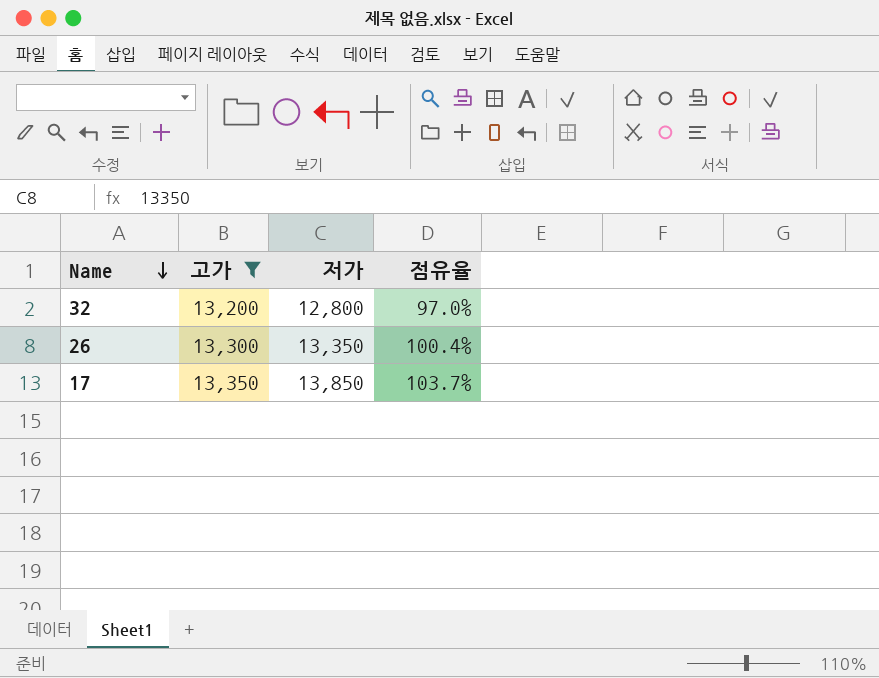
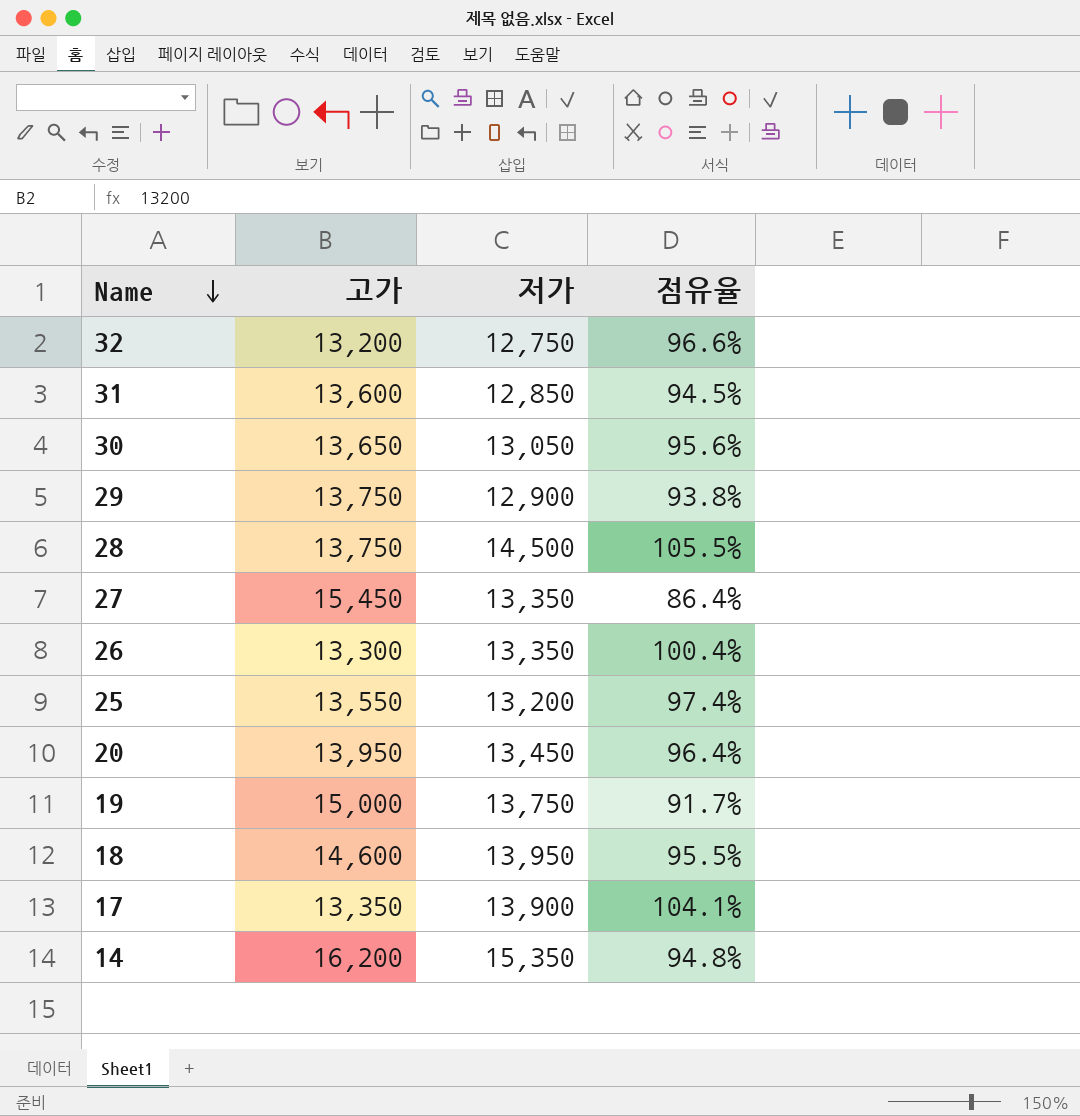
filter: 고가 <= 13,350 -> none
32 | 저가: 12,800 -> 12,750
32 | 점유율: 97.0% -> 96.6%
17 | 저가: 13,850 -> 13,900
17 | 점유율: 103.7% -> 104.1%

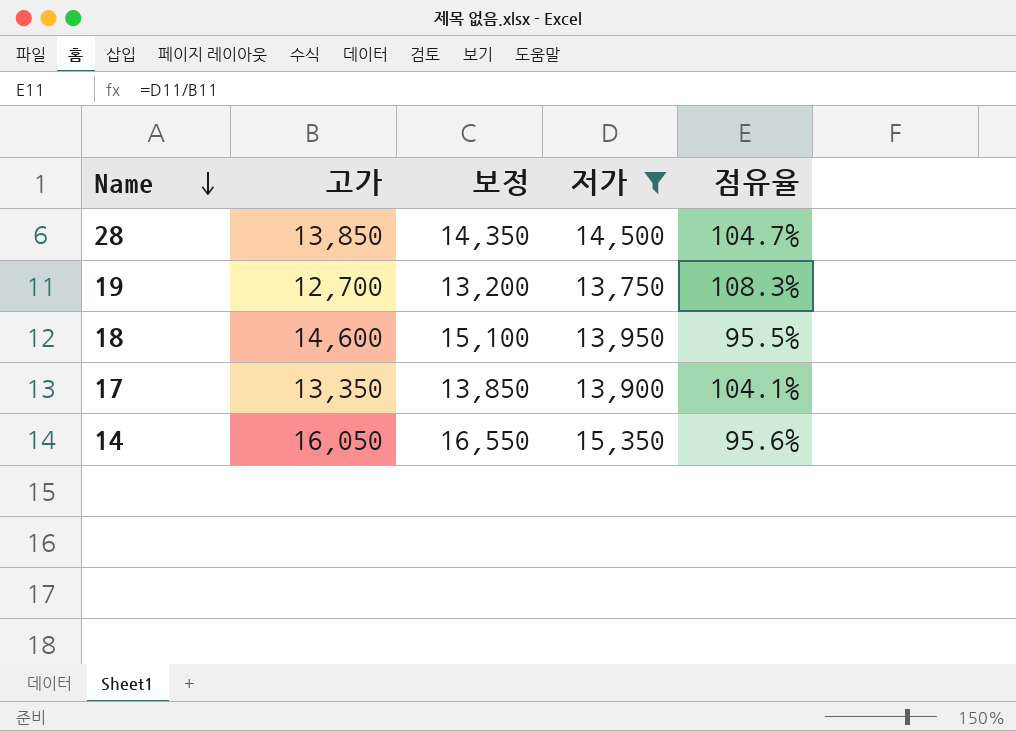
filter: none -> 저가 >= 13,750
column 보정 | formula: none -> [고가] + 500
28 | 고가: 13,750 -> 13,850
28 | 점유율: 105.5% -> 104.7%
19 | 고가: 15,000 -> 12,700
19 | 점유율: 91.7% -> 108.3%
14 | 고가: 16,200 -> 16,050
14 | 점유율: 94.8% -> 95.6%

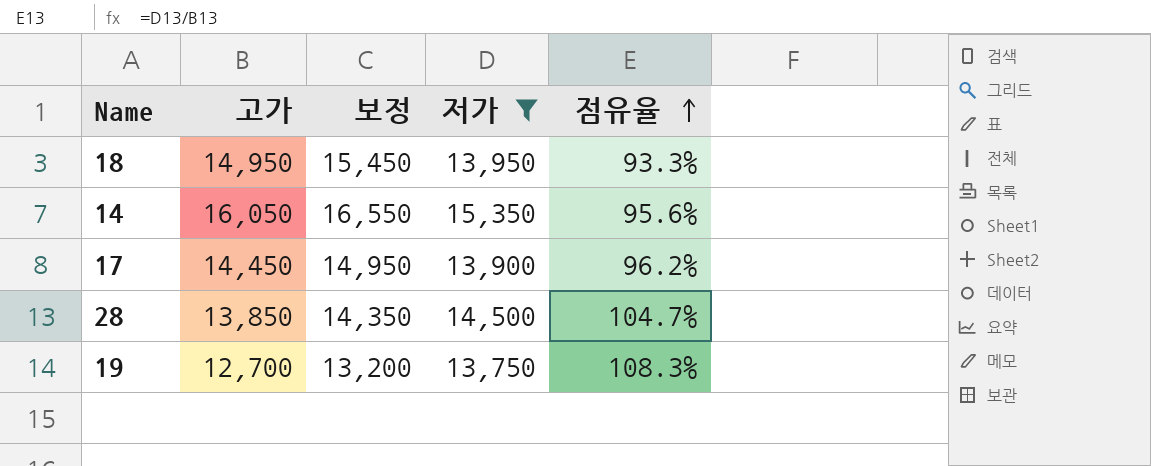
row order: Name descending -> 점유율 ascending
18 | 고가: 14,600 -> 14,950
18 | 보정: 15,100 -> 15,450
18 | 점유율: 95.5% -> 93.3%
17 | 고가: 13,350 -> 14,450
17 | 보정: 13,850 -> 14,950
17 | 점유율: 104.1% -> 96.2%

